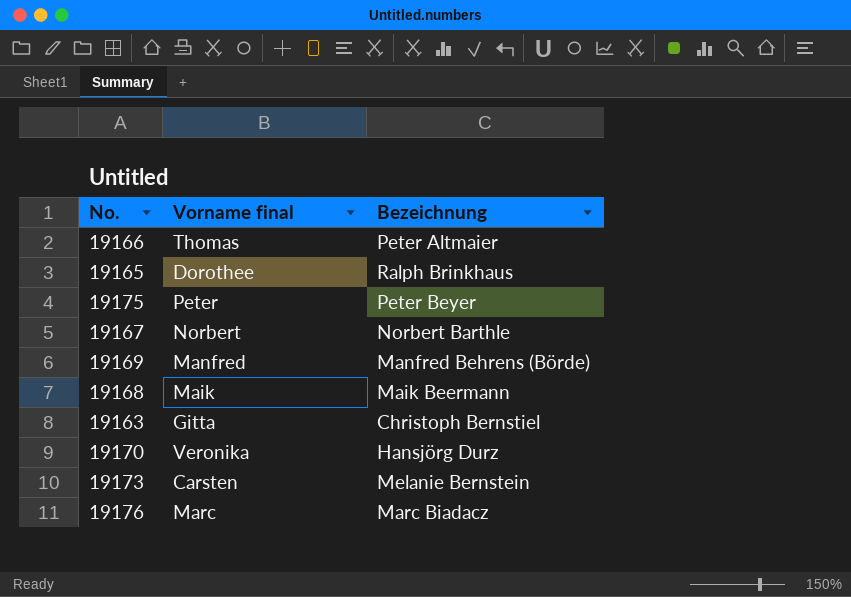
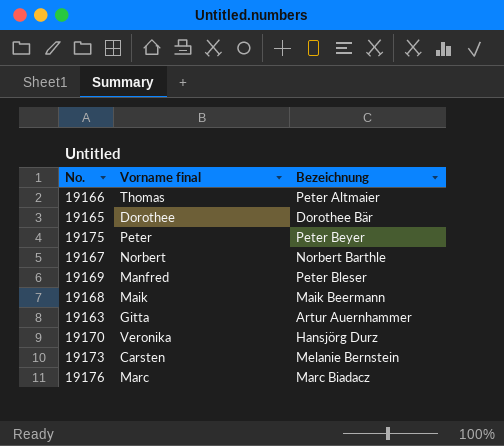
19165 | Bezeichnung: Ralph Brinkhaus -> Dorothee Bär
19169 | Bezeichnung: Manfred Behrens (Börde) -> Peter Bleser
19163 | Bezeichnung: Christoph Bernstiel -> Artur Auernhammer

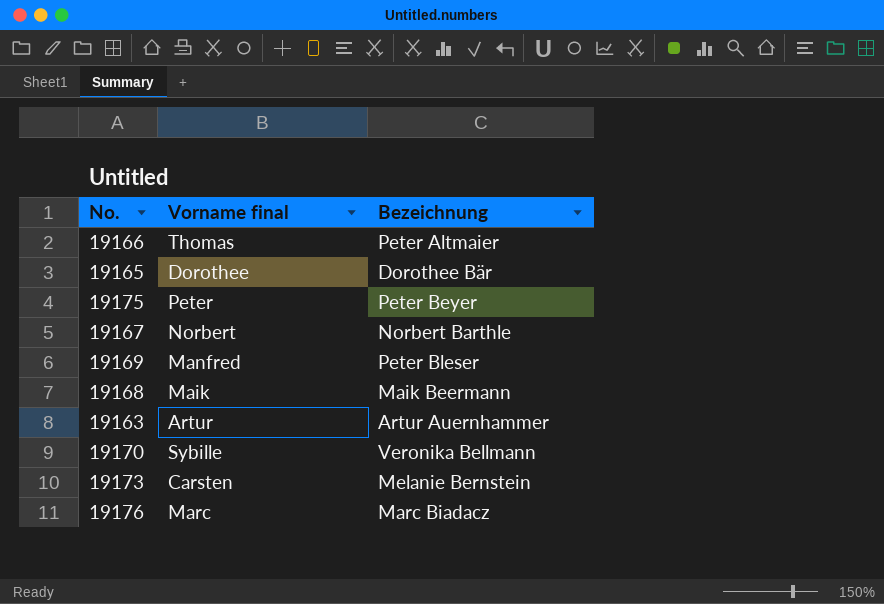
19163 | Vorname final: Gitta -> Artur
19170 | Vorname final: Veronika -> Sybille
19170 | Bezeichnung: Hansjörg Durz -> Veronika Bellmann

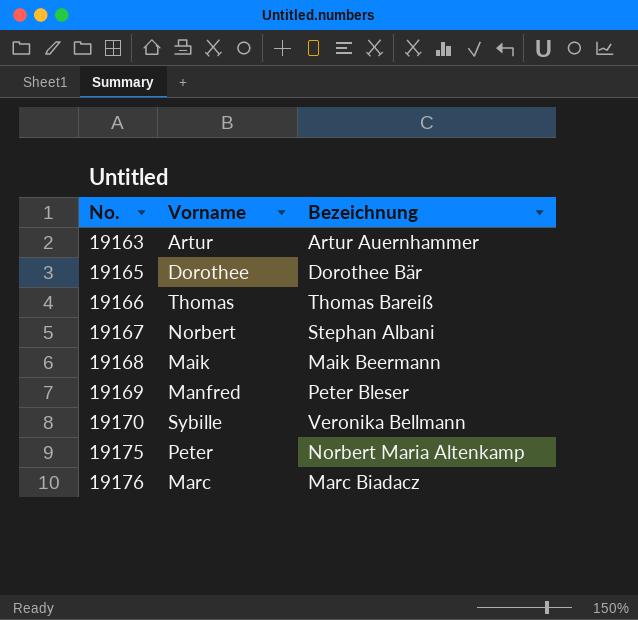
row order: none -> No. ascending
column name: Vorname final -> Vorname
row 19173: Carsten | Melanie Bernstein -> none
19166 | Bezeichnung: Peter Altmaier -> Thomas Bareiß
19167 | Bezeichnung: Norbert Barthle -> Stephan Albani
19175 | Bezeichnung: Peter Beyer -> Norbert Maria Altenkamp

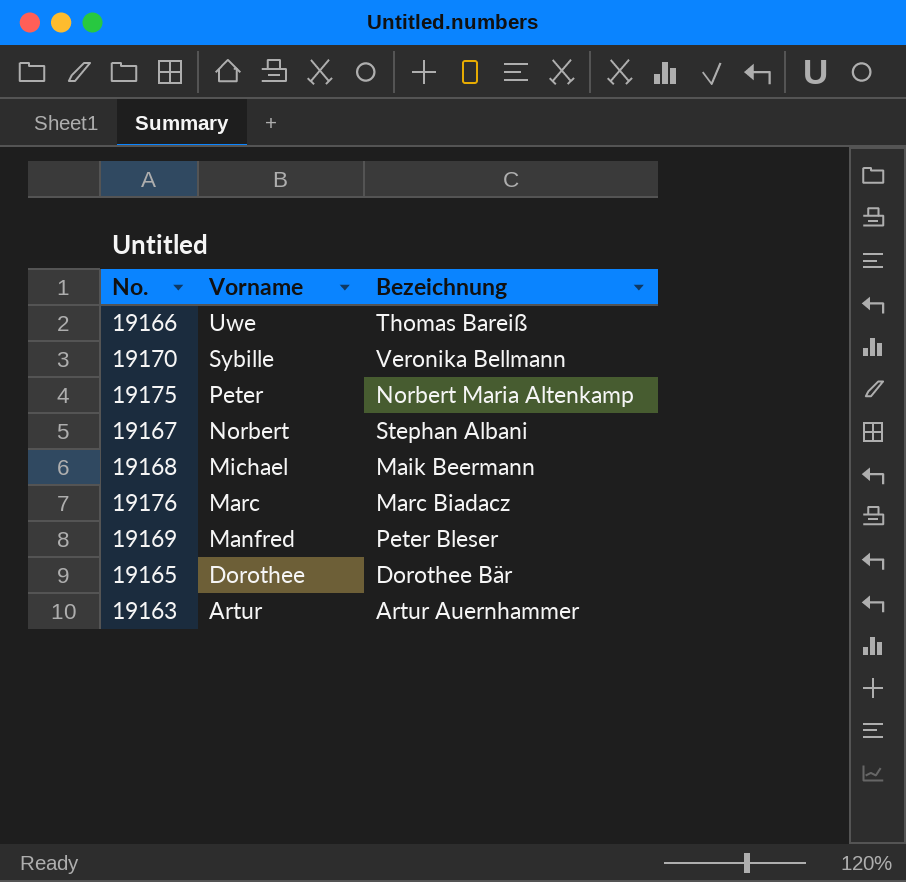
row order: No. ascending -> Vorname descending
19166 | Vorname: Thomas -> Uwe
19168 | Vorname: Maik -> Michael

